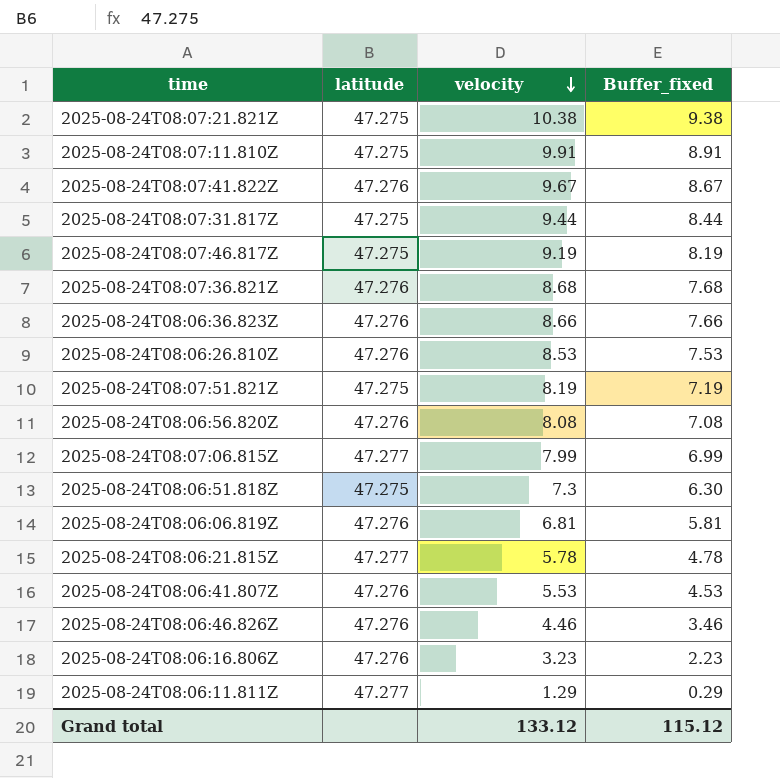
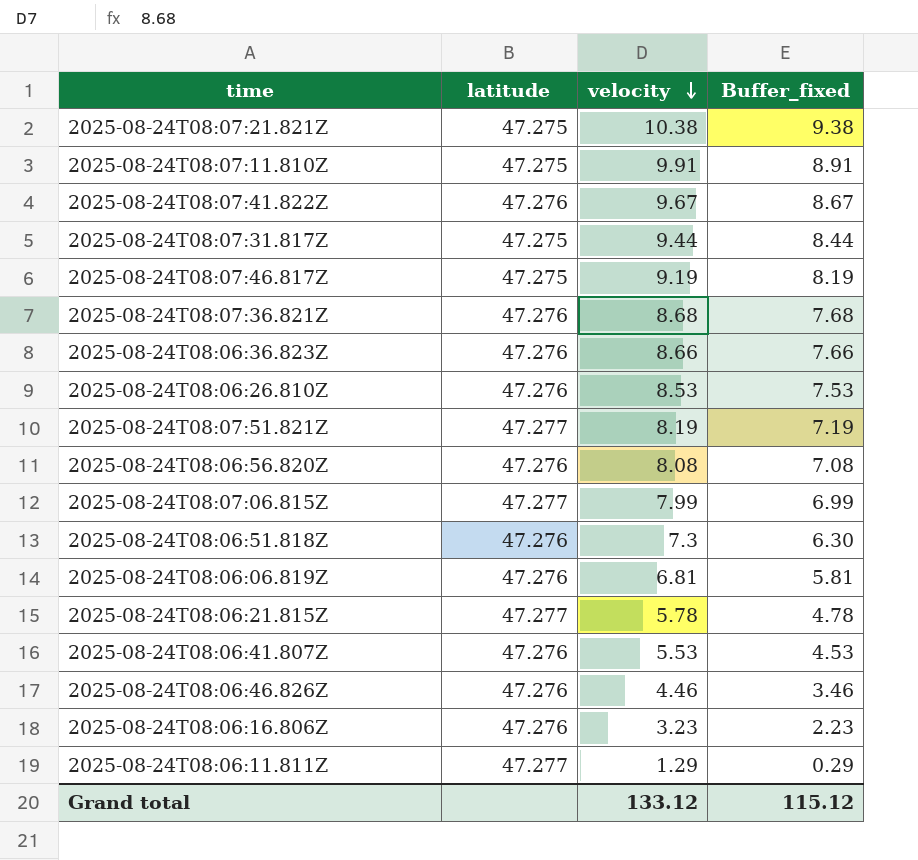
2025-08-24T08:07:51.821Z | latitude: 47.275 -> 47.277
2025-08-24T08:06:51.818Z | latitude: 47.275 -> 47.276

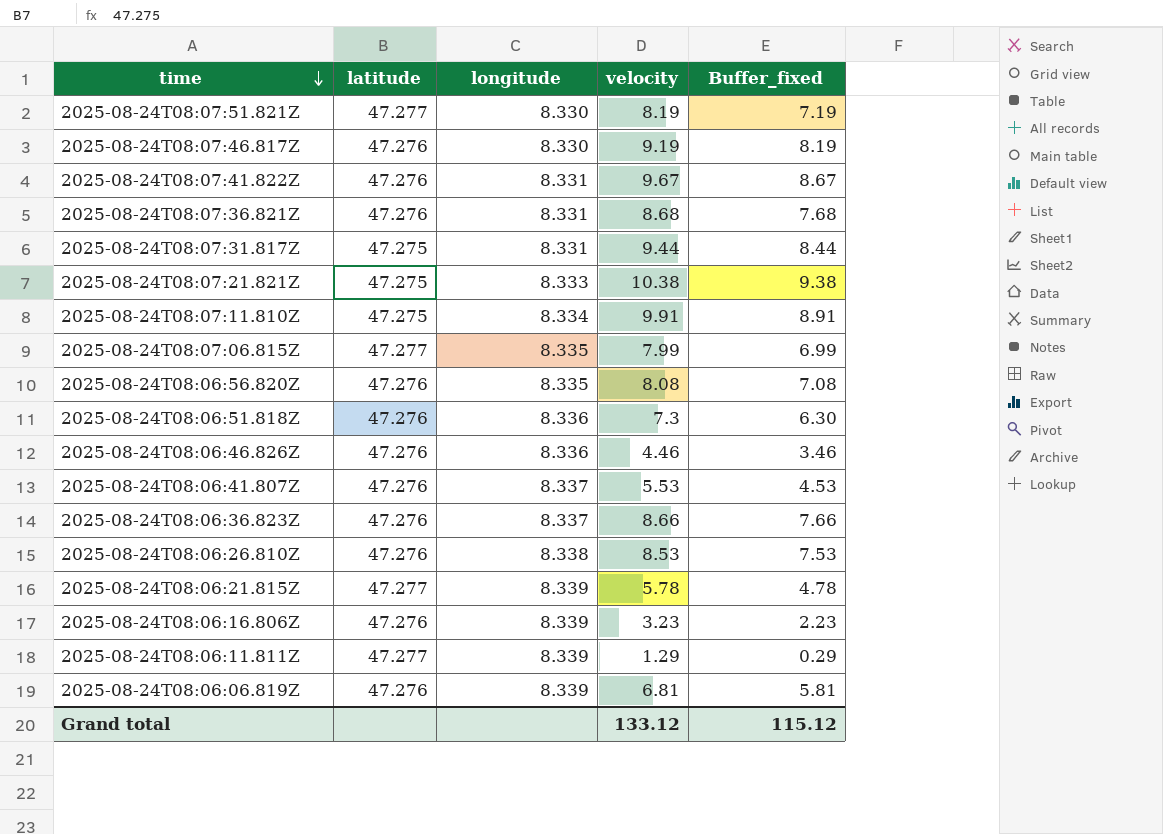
row order: velocity descending -> time descending
column longitude | position: none -> 3
2025-08-24T08:07:46.817Z | latitude: 47.275 -> 47.276

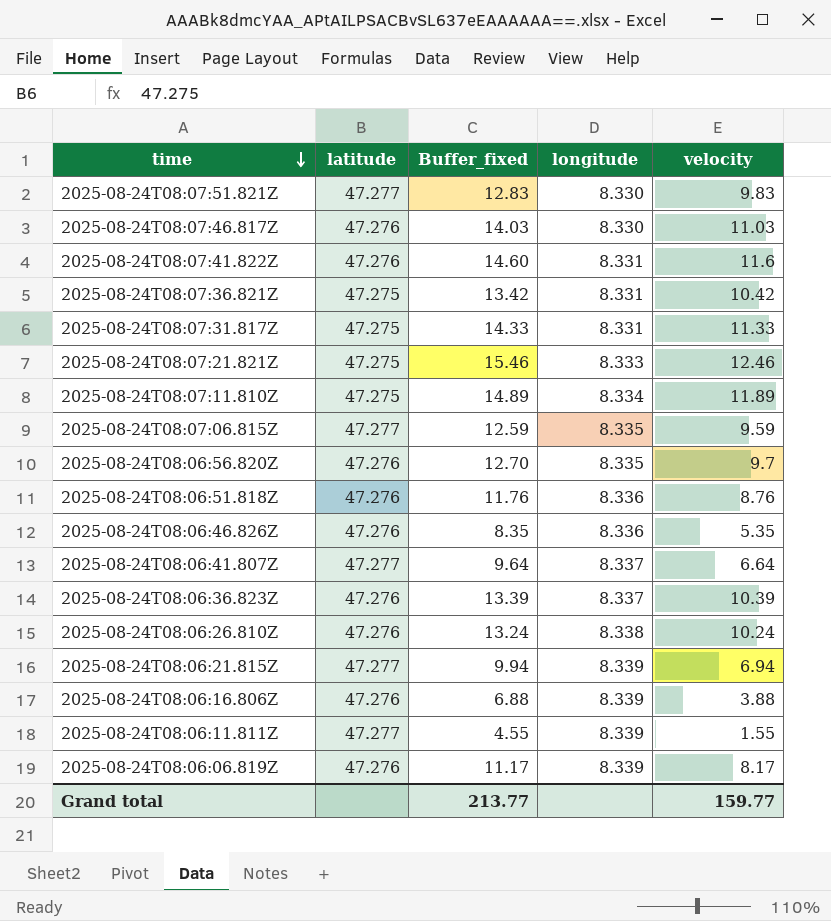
column Buffer_fixed | formula: [velocity] - 1 -> [velocity] + 3
column Buffer_fixed | position: 5 -> 3
2025-08-24T08:07:51.821Z | velocity: 8.19 -> 9.83
2025-08-24T08:07:46.817Z | velocity: 9.19 -> 11.03
2025-08-24T08:07:41.822Z | velocity: 9.67 -> 11.6
2025-08-24T08:07:36.821Z | latitude: 47.276 -> 47.275
2025-08-24T08:07:36.821Z | velocity: 8.68 -> 10.42
2025-08-24T08:07:31.817Z | velocity: 9.44 -> 11.33
2025-08-24T08:07:21.821Z | velocity: 10.38 -> 12.46
2025-08-24T08:07:11.810Z | velocity: 9.91 -> 11.89
2025-08-24T08:07:06.815Z | velocity: 7.99 -> 9.59
2025-08-24T08:06:56.820Z | velocity: 8.08 -> 9.7
2025-08-24T08:06:51.818Z | velocity: 7.3 -> 8.76
2025-08-24T08:06:46.826Z | velocity: 4.46 -> 5.35
2025-08-24T08:06:41.807Z | latitude: 47.276 -> 47.277
2025-08-24T08:06:41.807Z | velocity: 5.53 -> 6.64
2025-08-24T08:06:36.823Z | velocity: 8.66 -> 10.39
2025-08-24T08:06:26.810Z | velocity: 8.53 -> 10.24
2025-08-24T08:06:21.815Z | velocity: 5.78 -> 6.94
2025-08-24T08:06:16.806Z | velocity: 3.23 -> 3.88
2025-08-24T08:06:11.811Z | velocity: 1.29 -> 1.55
2025-08-24T08:06:06.819Z | velocity: 6.81 -> 8.17
Grand total | Buffer_fixed: 115.12 -> 213.77
Grand total | velocity: 133.12 -> 159.77

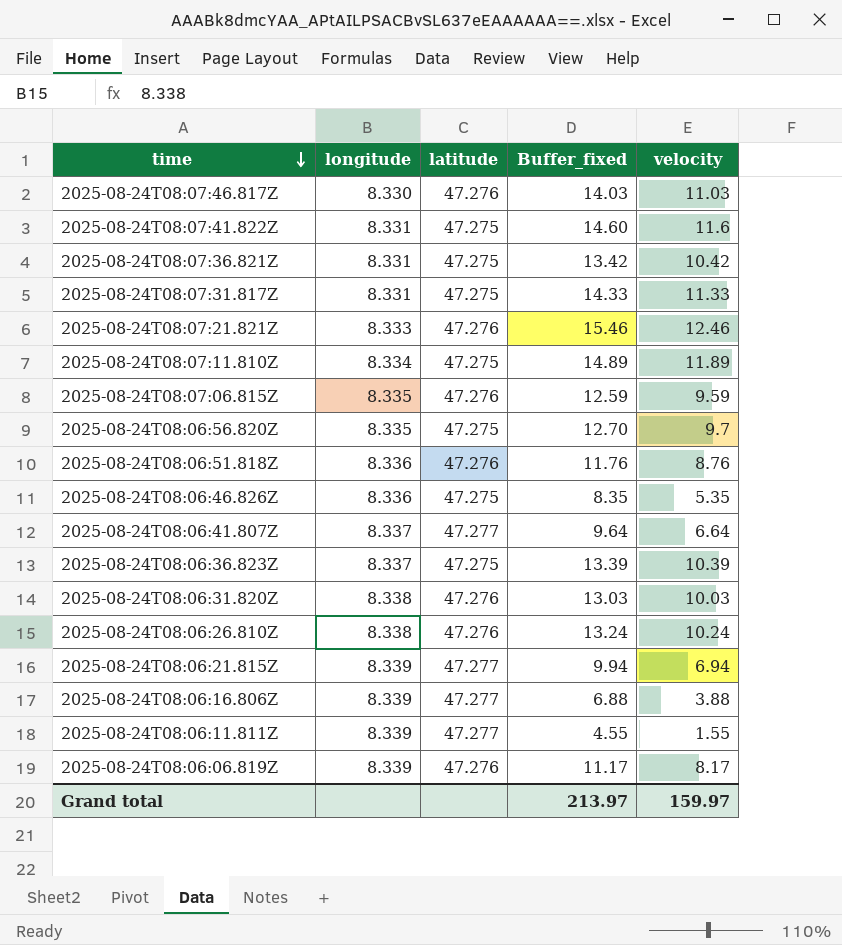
column longitude | position: 4 -> 2
row 2025-08-24T08:07:51.821Z: 47.277 | 12.83 | 8.330 | 9.83 -> none
2025-08-24T08:07:41.822Z | latitude: 47.276 -> 47.275
2025-08-24T08:07:21.821Z | latitude: 47.275 -> 47.276
2025-08-24T08:07:06.815Z | latitude: 47.277 -> 47.276
2025-08-24T08:06:56.820Z | latitude: 47.276 -> 47.275
2025-08-24T08:06:46.826Z | latitude: 47.276 -> 47.275
2025-08-24T08:06:36.823Z | latitude: 47.276 -> 47.275
row 2025-08-24T08:06:31.820Z: none -> 8.338 | 47.276 | 13.03 | 10.03
2025-08-24T08:06:16.806Z | latitude: 47.276 -> 47.277
Grand total | Buffer_fixed: 213.77 -> 213.97
Grand total | velocity: 159.77 -> 159.97

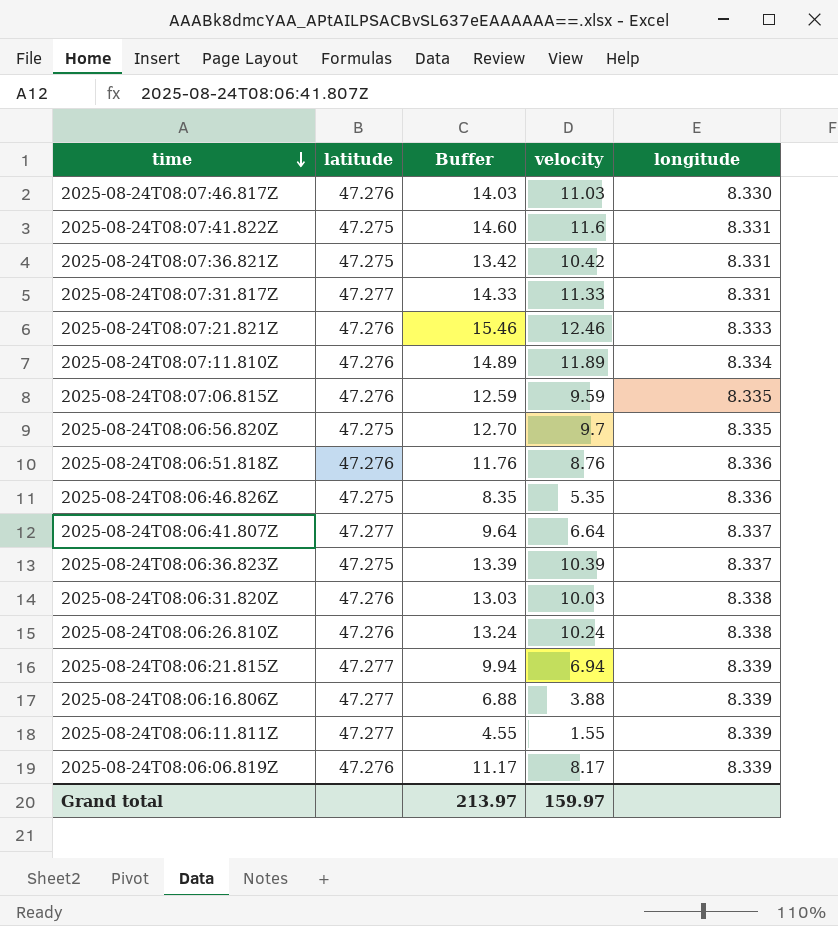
column name: Buffer_fixed -> Buffer
column longitude | position: 2 -> 5
2025-08-24T08:07:31.817Z | latitude: 47.275 -> 47.277
2025-08-24T08:07:11.810Z | latitude: 47.275 -> 47.276

